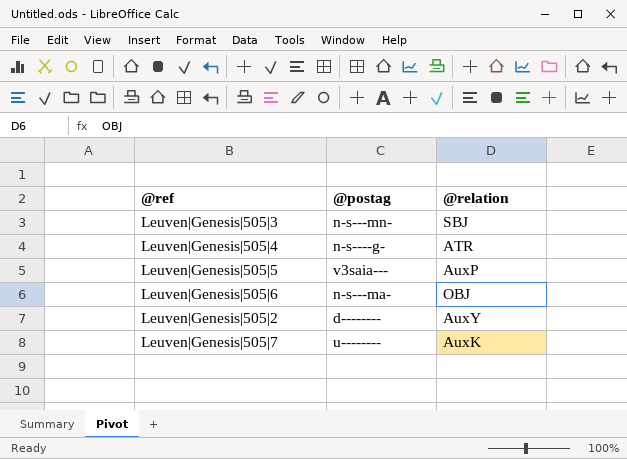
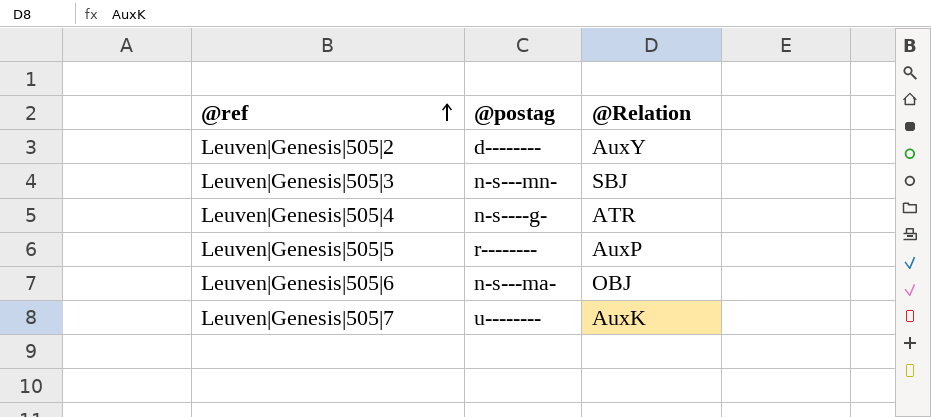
row order: none -> @ref ascending
column name: @relation -> @Relation
Leuven|Genesis|505|5 | @postag: v3saia--- -> r--------

